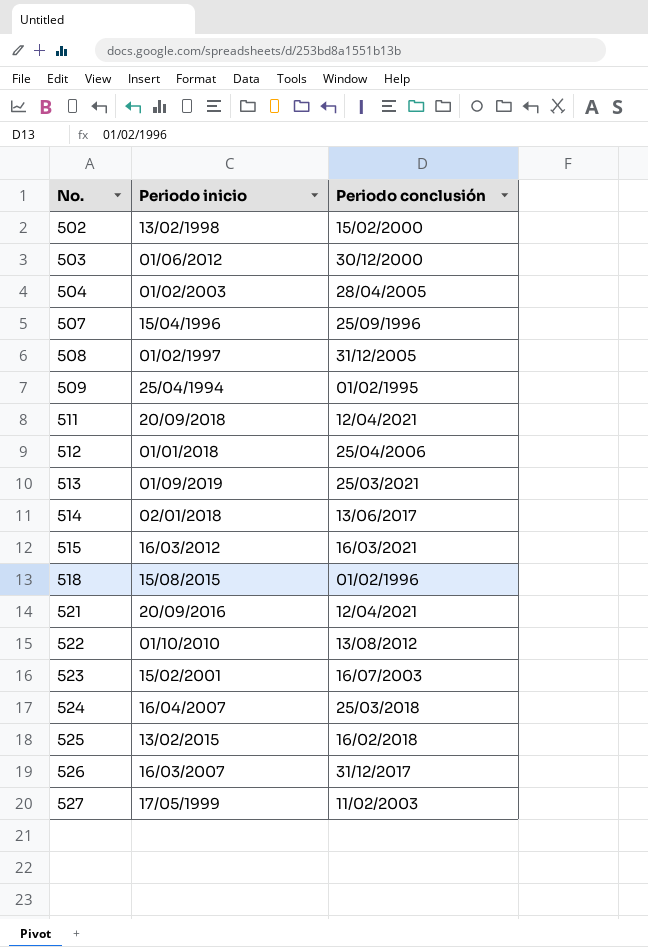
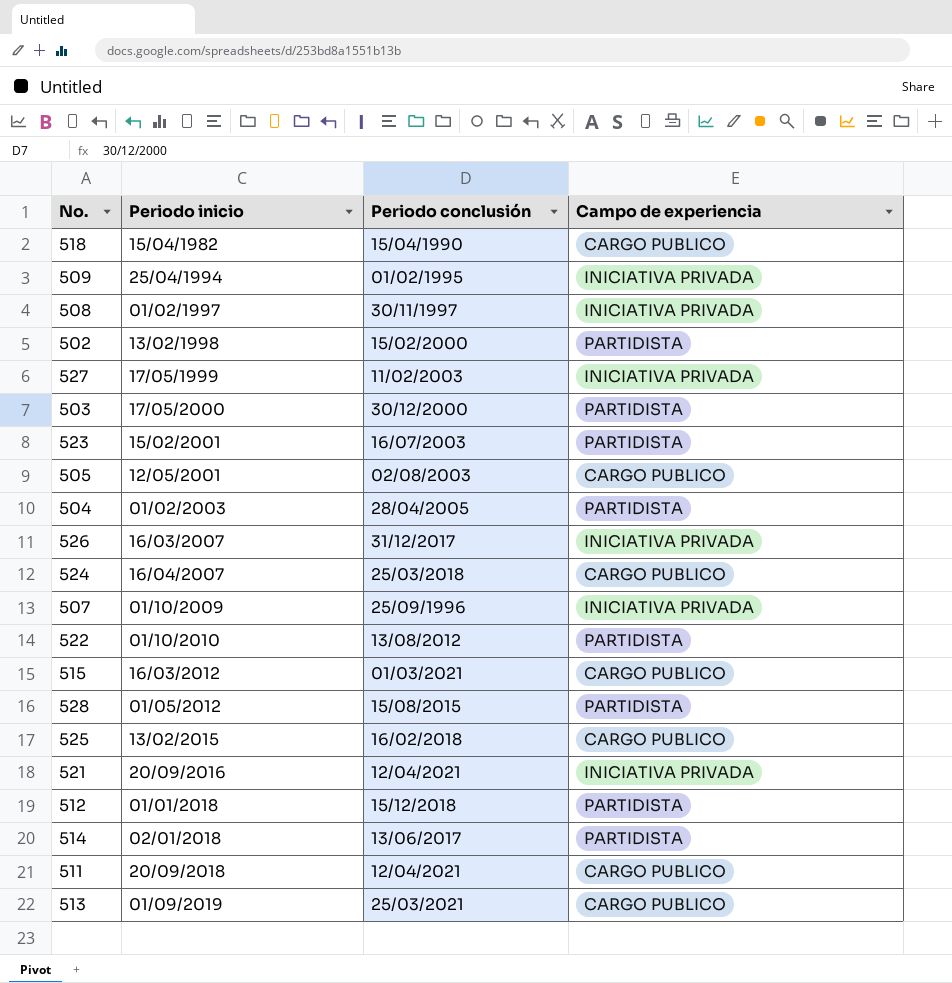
row order: No. ascending -> Periodo inicio ascending
column Campo de experiencia | position: none -> 4
518 | Periodo inicio: 15/08/2015 -> 15/04/1982
518 | Periodo conclusión: 01/02/1996 -> 15/04/1990
508 | Periodo conclusión: 31/12/2005 -> 30/11/1997
503 | Periodo inicio: 01/06/2012 -> 17/05/2000
row 505: none -> 12/05/2001 | 02/08/2003 | CARGO PUBLICO
507 | Periodo inicio: 15/04/1996 -> 01/10/2009
515 | Periodo conclusión: 16/03/2021 -> 01/03/2021
row 528: none -> 01/05/2012 | 15/08/2015 | PARTIDISTA
512 | Periodo conclusión: 25/04/2006 -> 15/12/2018

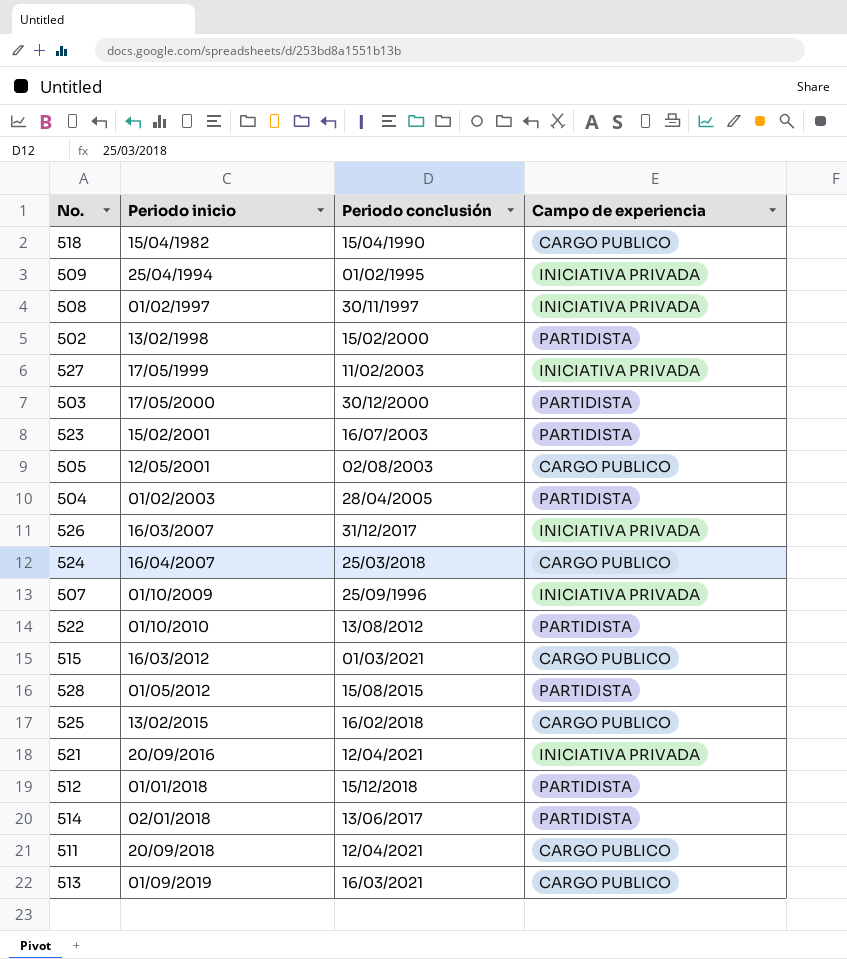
513 | Periodo conclusión: 25/03/2021 -> 16/03/2021

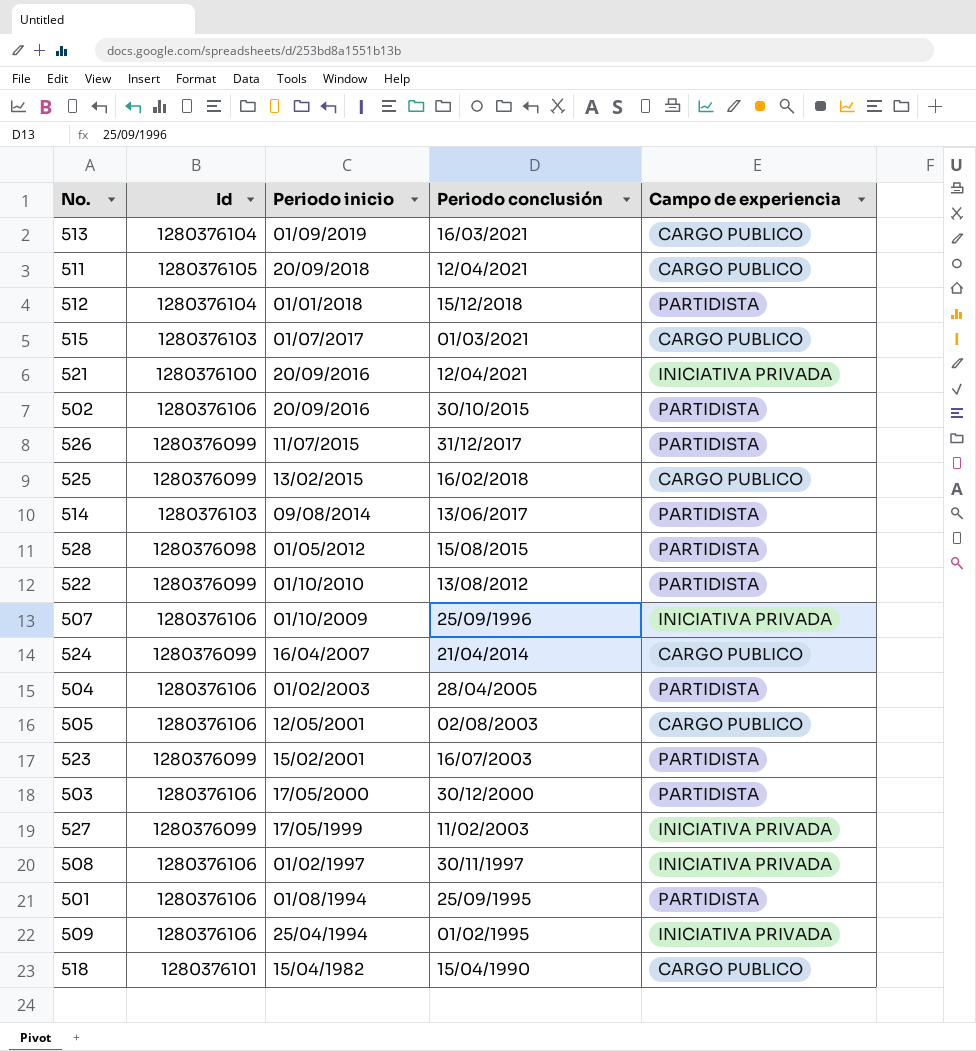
row order: Periodo inicio ascending -> Periodo inicio descending
column Id | position: none -> 2
515 | Periodo inicio: 16/03/2012 -> 01/07/2017
502 | Periodo inicio: 13/02/1998 -> 20/09/2016
502 | Periodo conclusión: 15/02/2000 -> 30/10/2015
526 | Periodo inicio: 16/03/2007 -> 11/07/2015
526 | Campo de experiencia: INICIATIVA PRIVADA -> PARTIDISTA
514 | Periodo inicio: 02/01/2018 -> 09/08/2014
524 | Periodo conclusión: 25/03/2018 -> 21/04/2014
row 501: none -> 1280376106 | 01/08/1994 | 25/09/1995 | PARTIDISTA

